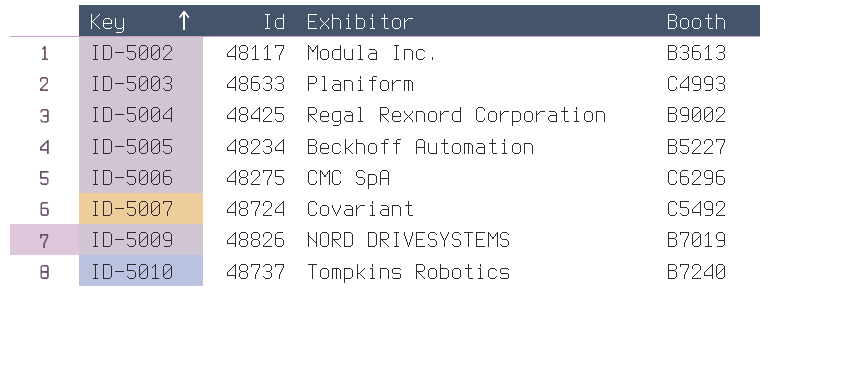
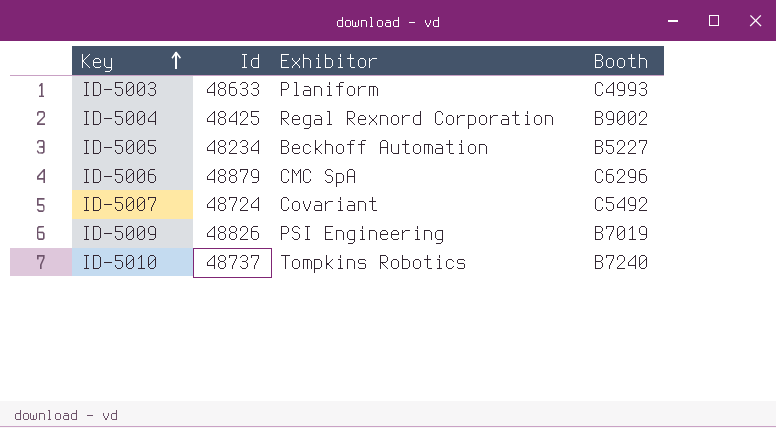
row ID-5002: 48117 | Modula Inc. | B3613 -> none
ID-5006 | Id: 48275 -> 48879
ID-5009 | Exhibitor: NORD DRIVESYSTEMS -> PSI Engineering

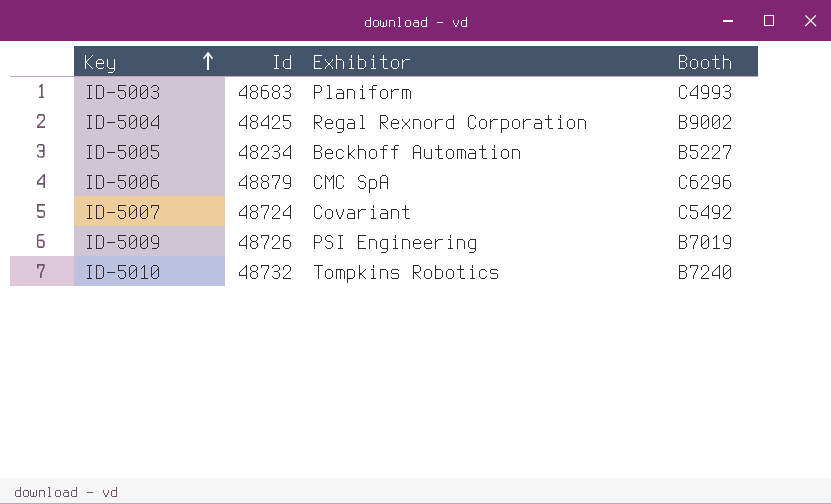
ID-5003 | Id: 48633 -> 48683
ID-5009 | Id: 48826 -> 48726
ID-5010 | Id: 48737 -> 48732

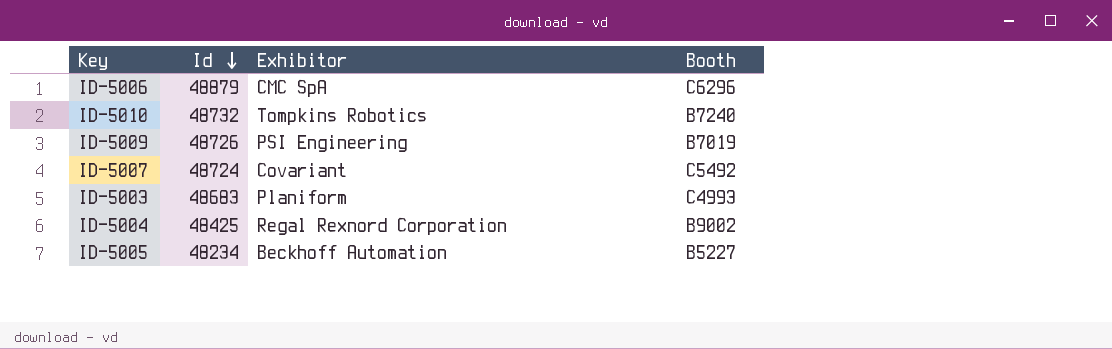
row order: Key ascending -> Id descending

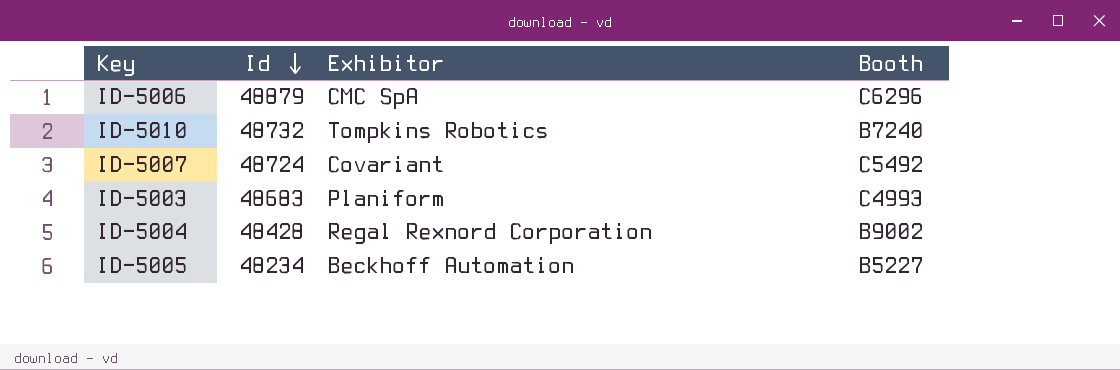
row ID-5009: 48726 | PSI Engineering | B7019 -> none
ID-5004 | Id: 48425 -> 48428

